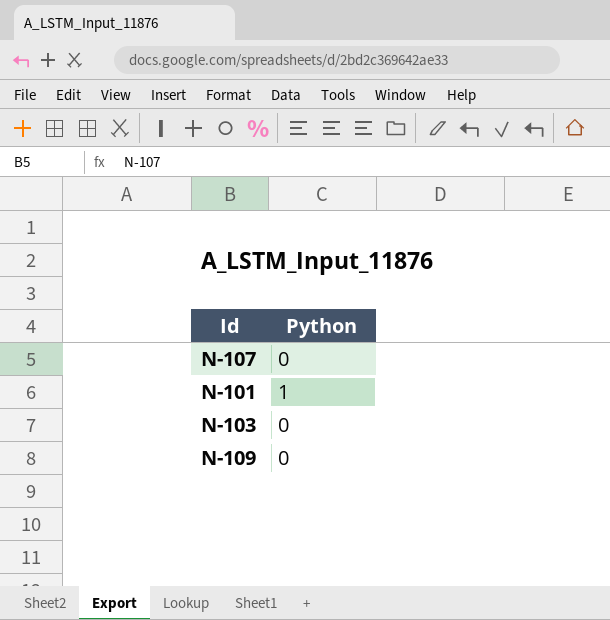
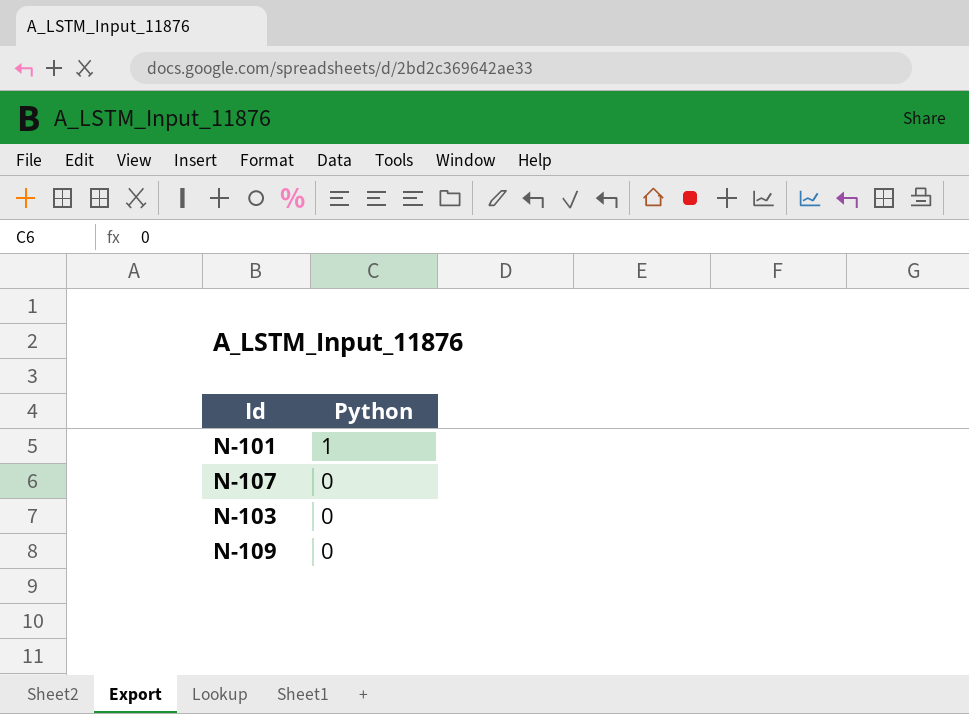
row order: none -> Python descending

